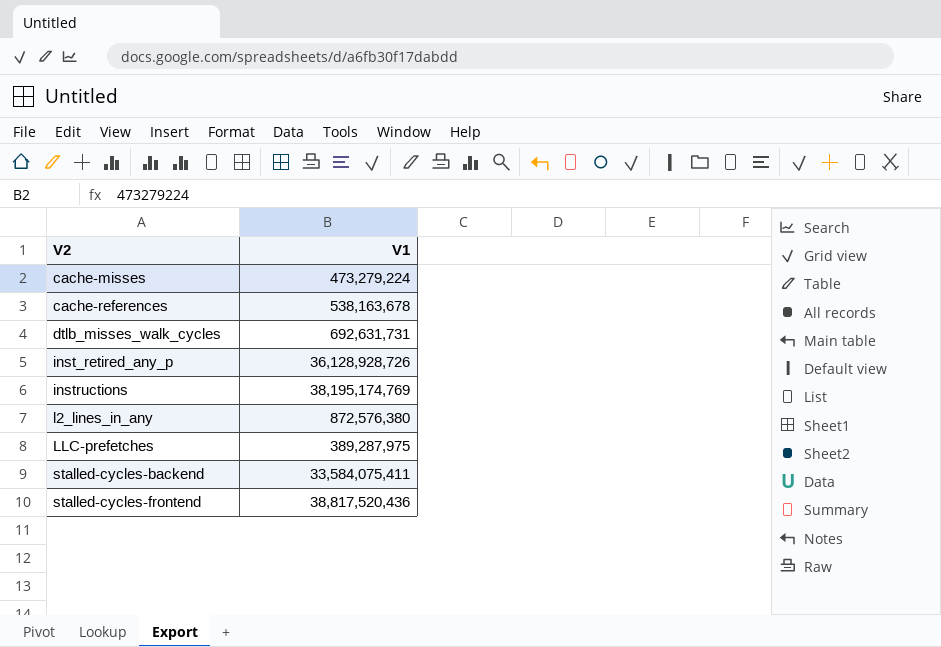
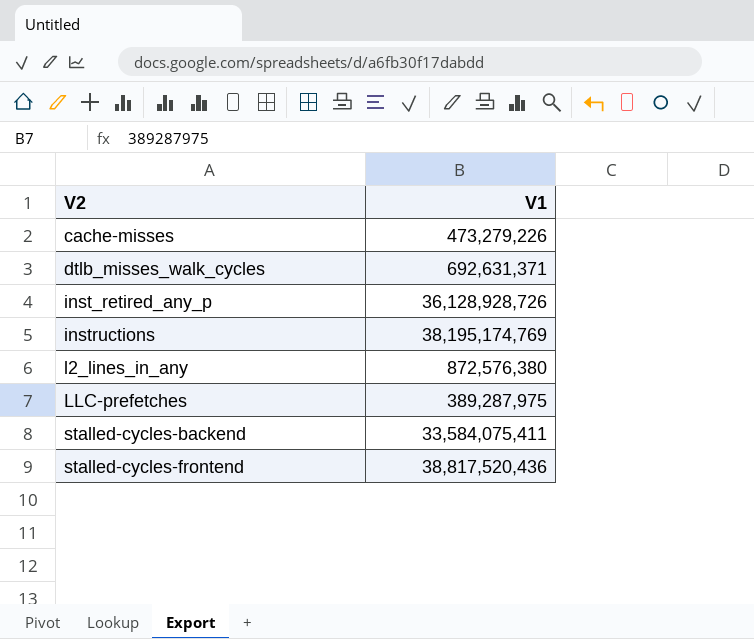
row cache-references: 538,163,678 -> none
cache-misses | V1: 473,279,224 -> 473,279,226
dtlb_misses_walk_cycles | V1: 692,631,731 -> 692,631,371

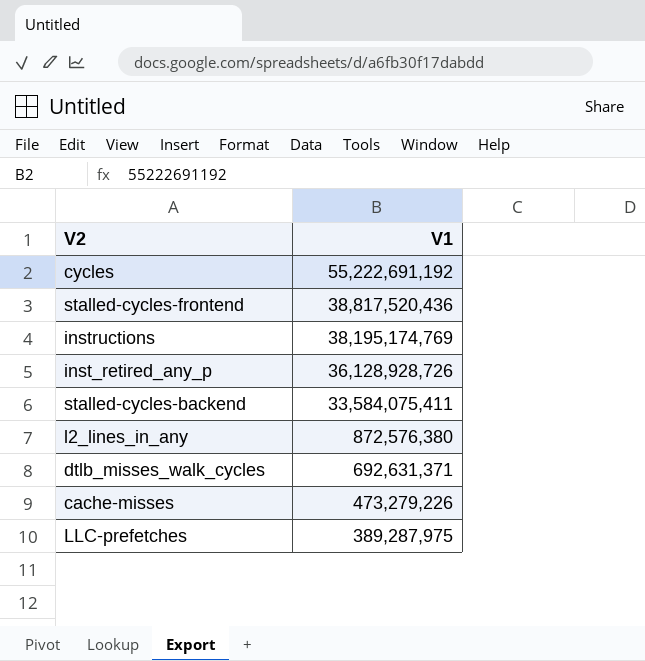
row order: V2 ascending -> V1 descending
row cycles: none -> 55,222,691,192

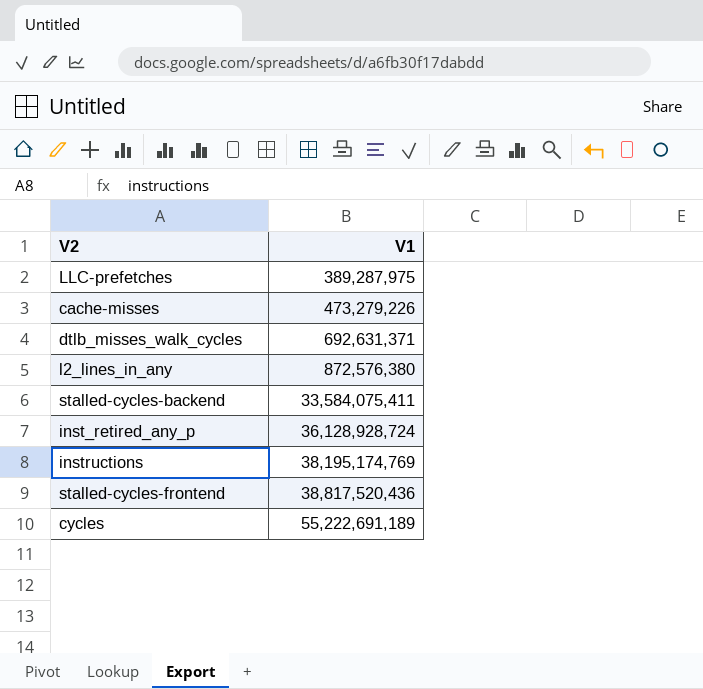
row order: V1 descending -> V1 ascending
inst_retired_any_p | V1: 36,128,928,726 -> 36,128,928,724
cycles | V1: 55,222,691,192 -> 55,222,691,189

